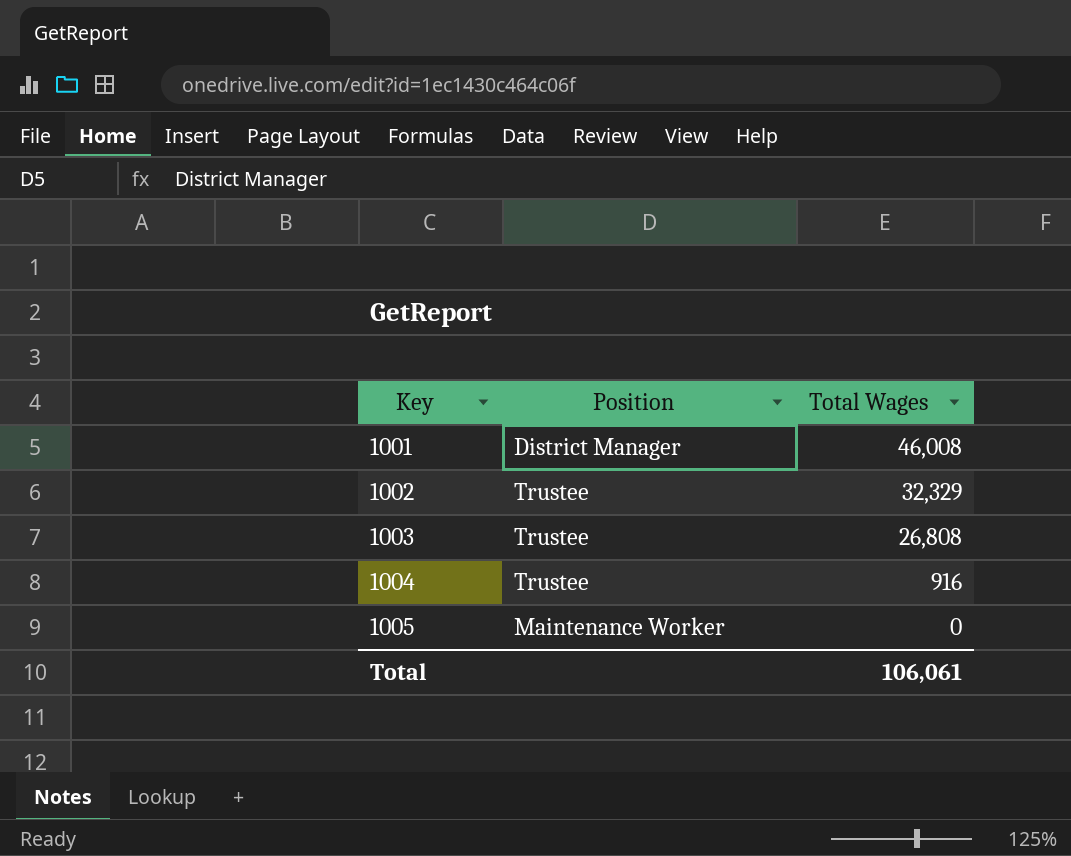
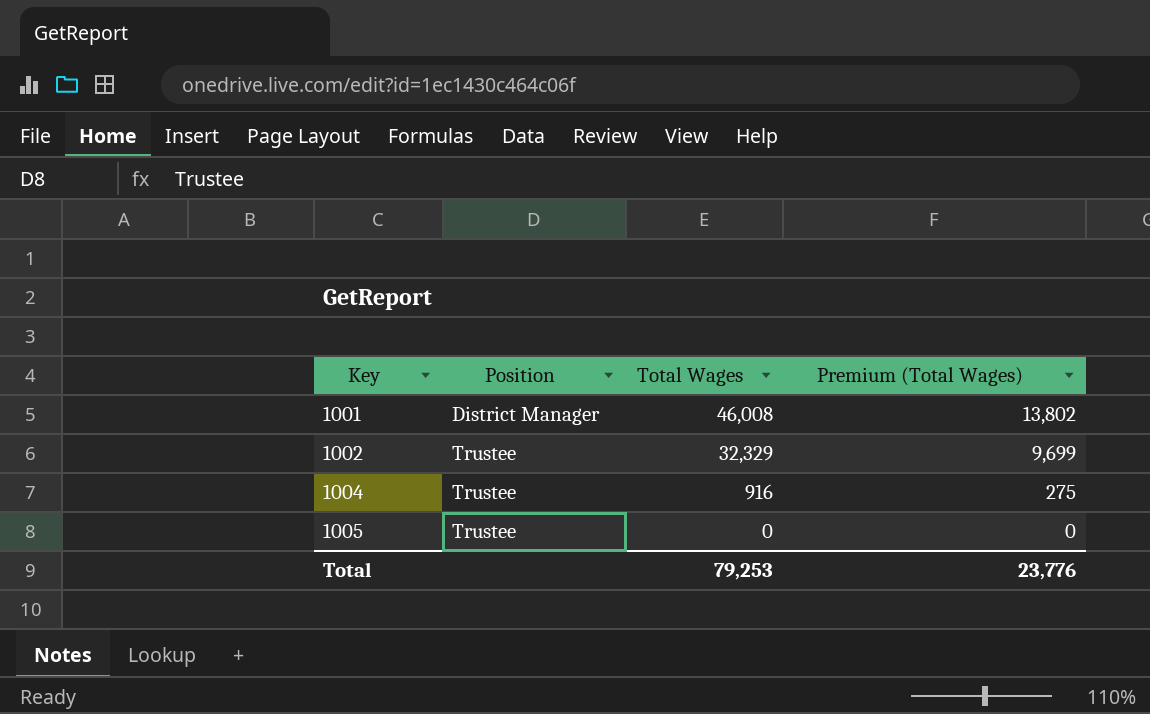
column Premium (Total Wages) | formula: none -> [Total Wages] * 0.3
row 1003: Trustee | 26,808 -> none
1005 | Position: Maintenance Worker -> Trustee
Total | Total Wages: 106,061 -> 79,253

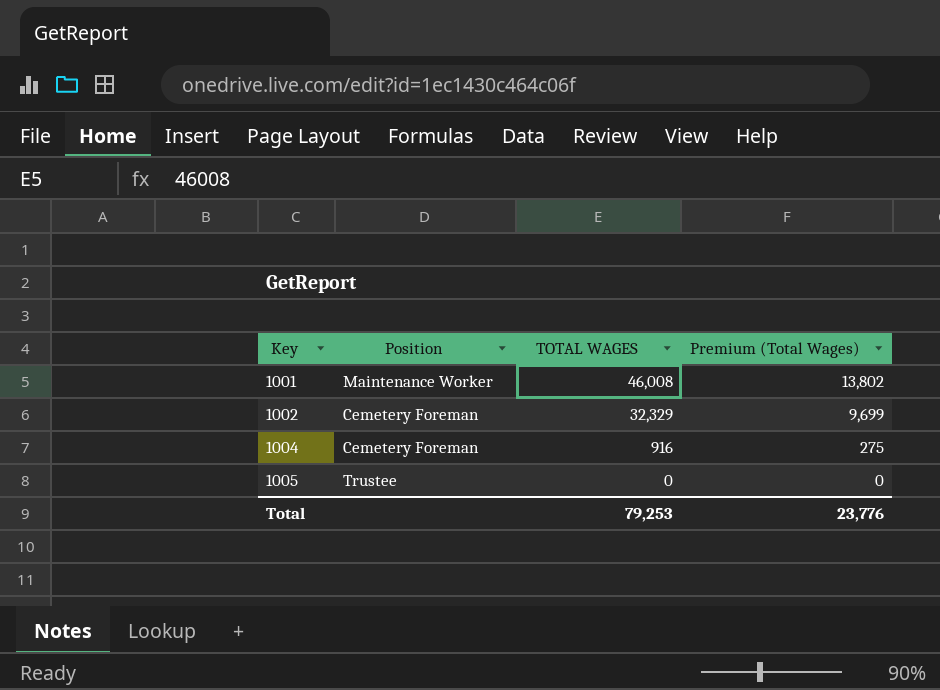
column name: Total Wages -> TOTAL WAGES
1001 | Position: District Manager -> Maintenance Worker
1002 | Position: Trustee -> Cemetery Foreman
1004 | Position: Trustee -> Cemetery Foreman

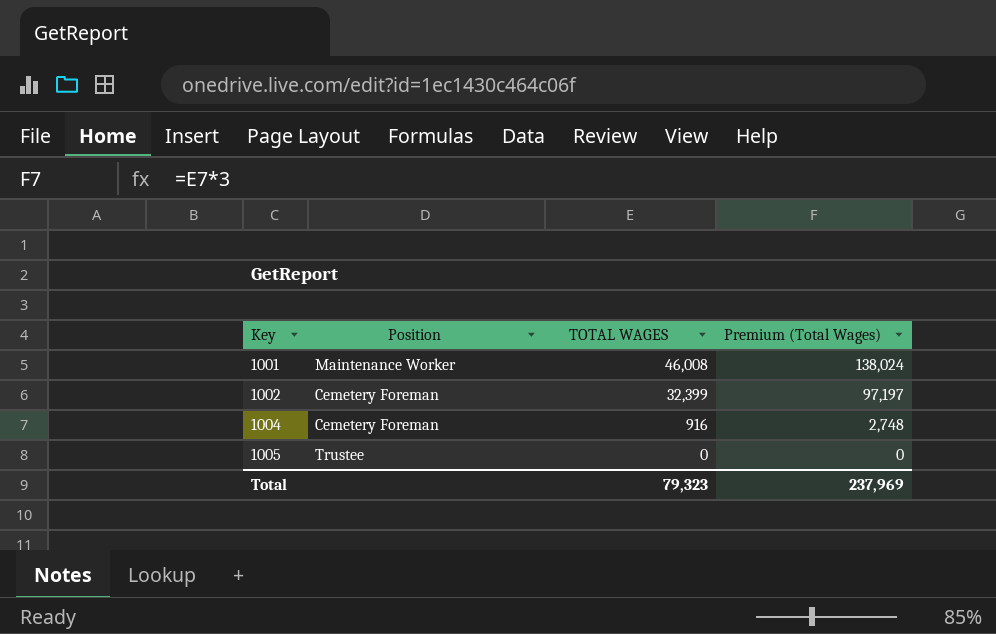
column Premium (Total Wages) | formula: [TOTAL WAGES] * 0.3 -> [TOTAL WAGES] * 3
1002 | TOTAL WAGES: 32,329 -> 32,399
Total | TOTAL WAGES: 79,253 -> 79,323
Total | Premium (Total Wages): 23,776 -> 237,969

